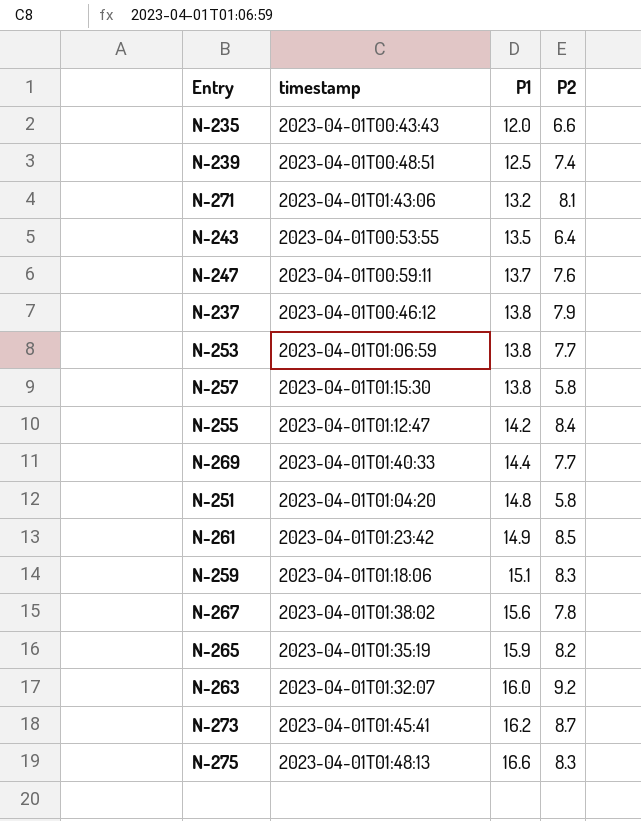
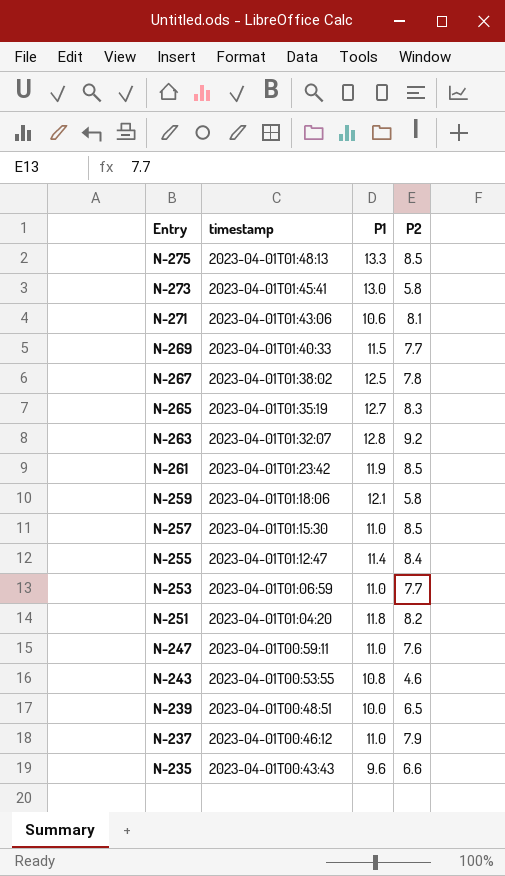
row order: P1 ascending -> Entry descending
N-275 | P1: 16.6 -> 13.3
N-275 | P2: 8.3 -> 8.5
N-273 | P1: 16.2 -> 13.0
N-273 | P2: 8.7 -> 5.8
N-271 | P1: 13.2 -> 10.6
N-269 | P1: 14.4 -> 11.5
N-267 | P1: 15.6 -> 12.5
N-265 | P1: 15.9 -> 12.7
N-265 | P2: 8.2 -> 8.3
N-263 | P1: 16.0 -> 12.8
N-261 | P1: 14.9 -> 11.9
N-259 | P1: 15.1 -> 12.1
N-259 | P2: 8.3 -> 5.8
N-257 | P1: 13.8 -> 11.0
N-257 | P2: 5.8 -> 8.5
N-255 | P1: 14.2 -> 11.4
N-253 | P1: 13.8 -> 11.0
N-251 | P1: 14.8 -> 11.8
N-251 | P2: 5.8 -> 8.2
N-247 | P1: 13.7 -> 11.0
N-243 | P1: 13.5 -> 10.8
N-243 | P2: 6.4 -> 4.6
N-239 | P1: 12.5 -> 10.0
N-239 | P2: 7.4 -> 6.5
N-237 | P1: 13.8 -> 11.0
N-235 | P1: 12.0 -> 9.6

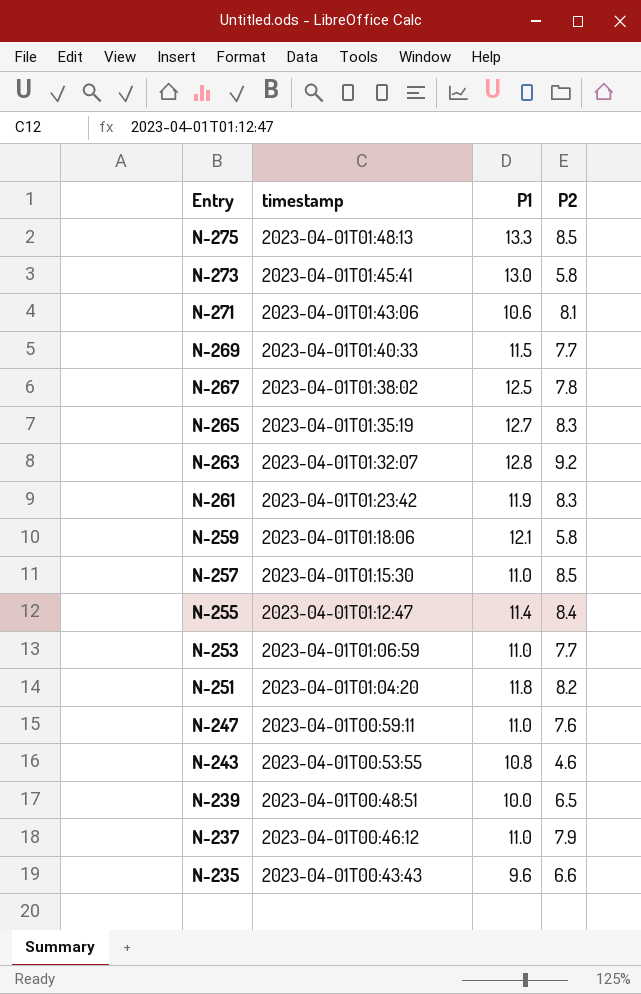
N-261 | P2: 8.5 -> 8.3

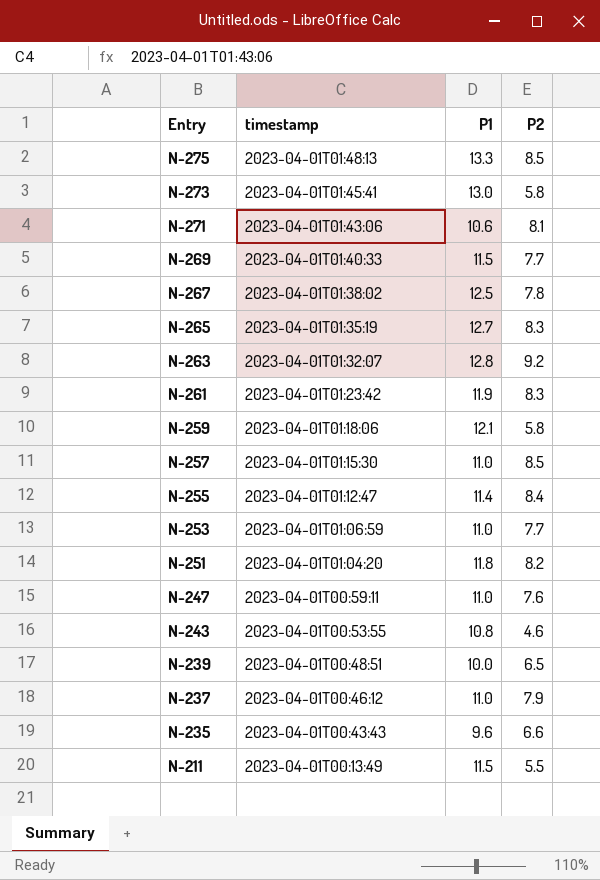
row N-211: none -> 2023-04-01T00:13:49 | 11.5 | 5.5

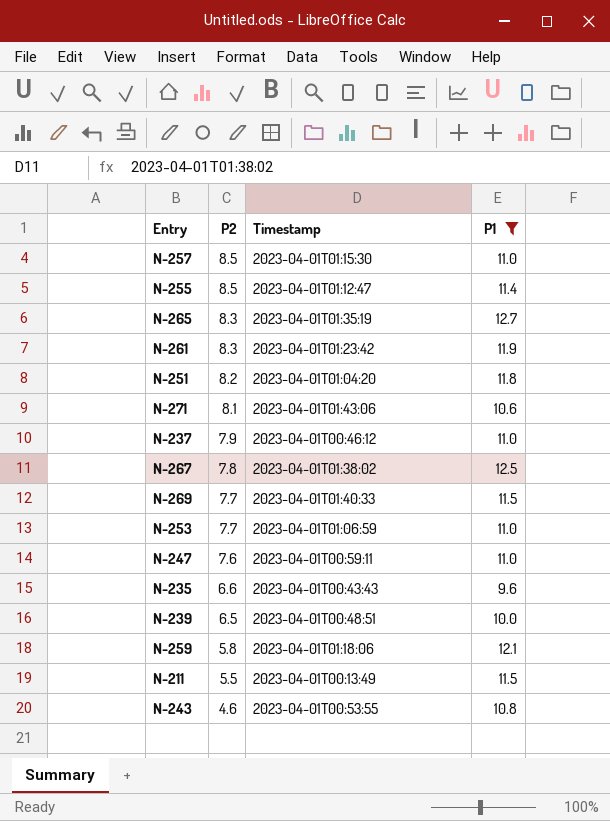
filter: none -> P1 <= 12.7
row order: Entry descending -> P2 descending
column P2 | position: 4 -> 2
column name: timestamp -> Timestamp
N-255 | P2: 8.4 -> 8.5

